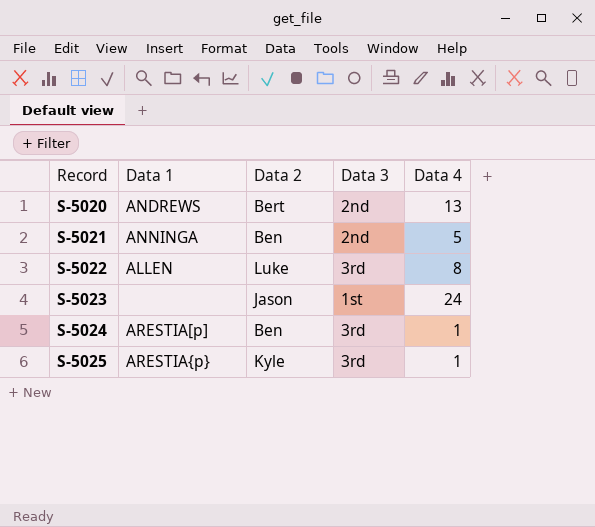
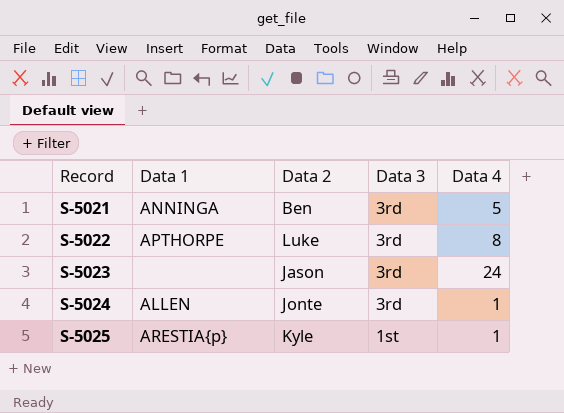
row S-5020: ANDREWS | Bert | 2nd | 13 -> none
S-5021 | Data 3: 2nd -> 3rd
S-5022 | Data 1: ALLEN -> APTHORPE
S-5023 | Data 3: 1st -> 3rd
S-5024 | Data 1: ARESTIA[p] -> ALLEN
S-5024 | Data 2: Ben -> Jonte
S-5025 | Data 3: 3rd -> 1st

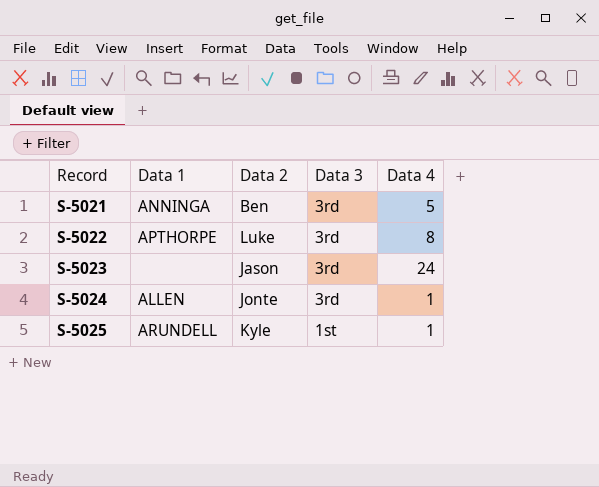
S-5025 | Data 1: ARESTIA{p} -> ARUNDELL

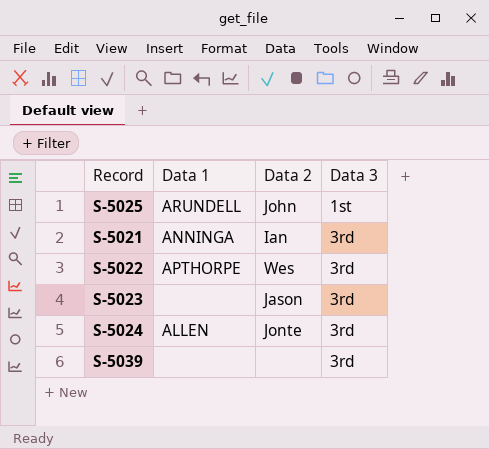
row order: Record ascending -> Data 3 ascending
column Data 4 | position: 5 -> none
S-5025 | Data 2: Kyle -> John
S-5021 | Data 2: Ben -> Ian
S-5022 | Data 2: Luke -> Wes
row S-5039: none -> none | none | 3rd

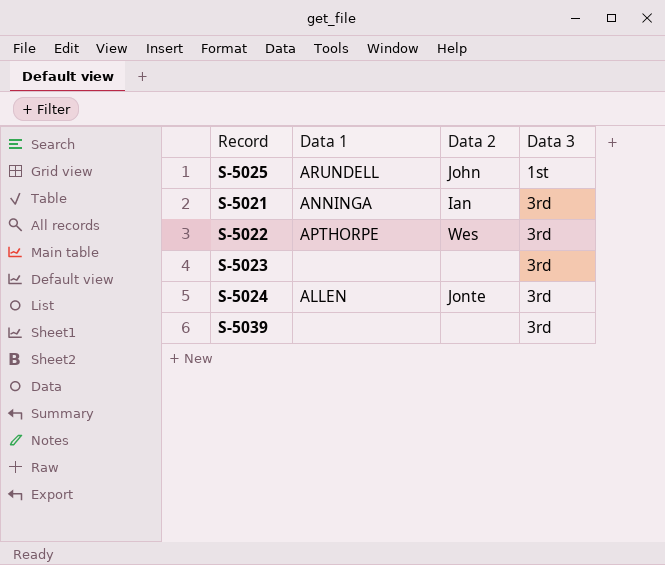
S-5023 | Data 2: Jason -> none

